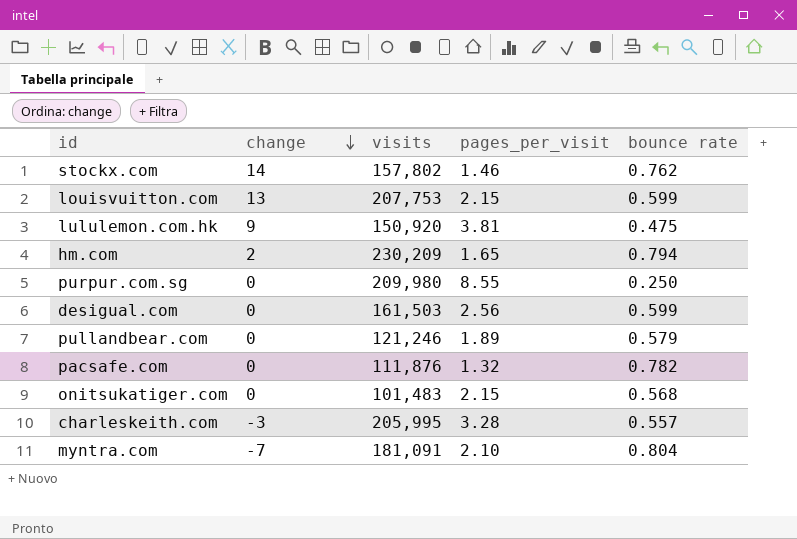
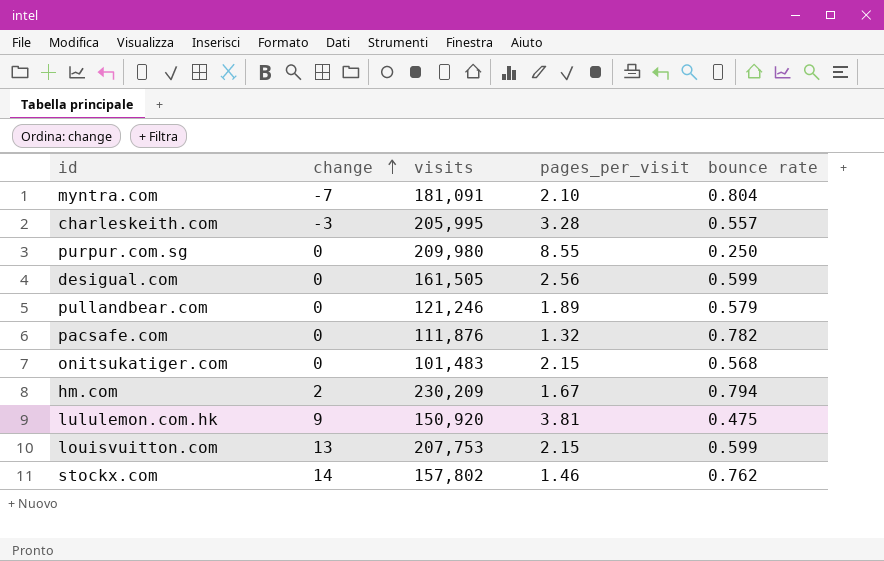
row order: change descending -> change ascending
desigual.com | visits: 161,503 -> 161,505
hm.com | pages_per_visit: 1.65 -> 1.67

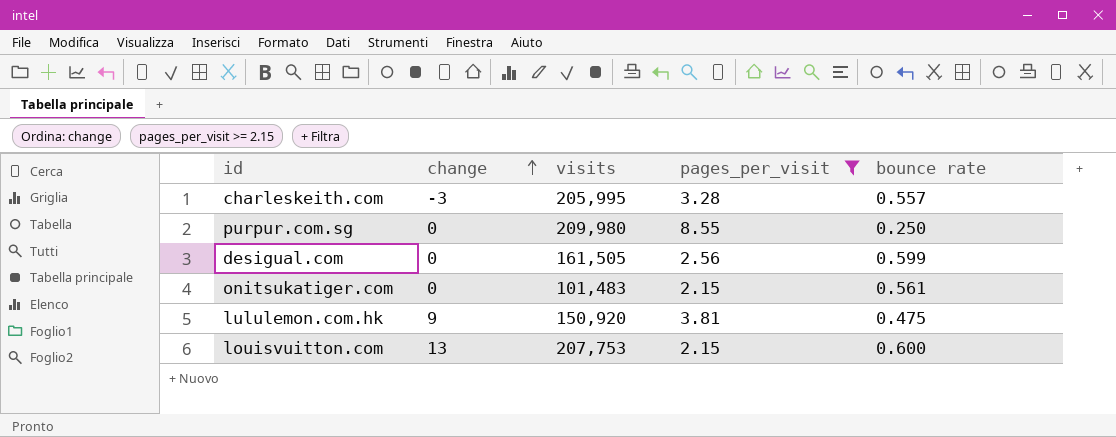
filter: none -> pages_per_visit >= 2.15
onitsukatiger.com | bounce rate: 0.568 -> 0.561
louisvuitton.com | bounce rate: 0.599 -> 0.600

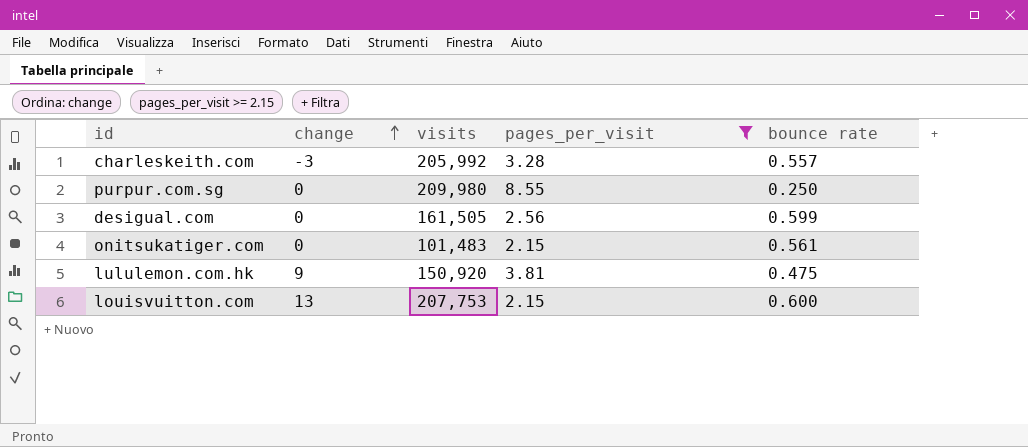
charleskeith.com | visits: 205,995 -> 205,992

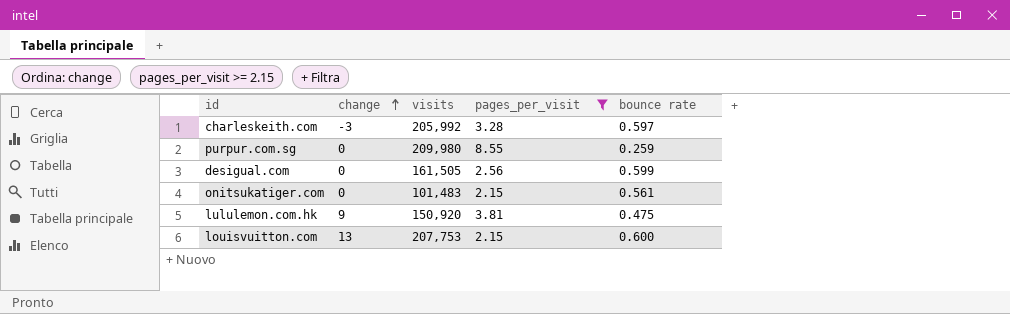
charleskeith.com | bounce rate: 0.557 -> 0.597
purpur.com.sg | bounce rate: 0.250 -> 0.259

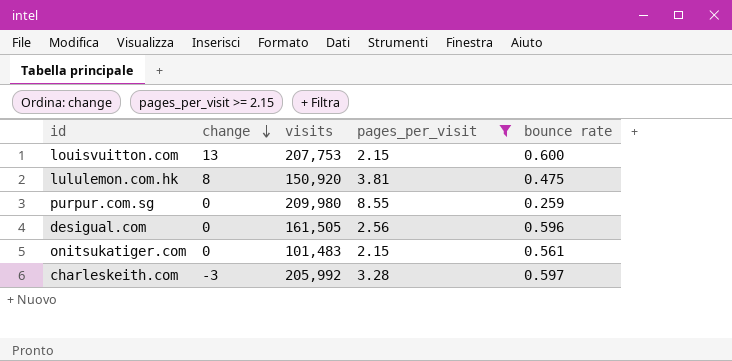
row order: change ascending -> change descending
lululemon.com.hk | change: 9 -> 8
desigual.com | bounce rate: 0.599 -> 0.596

